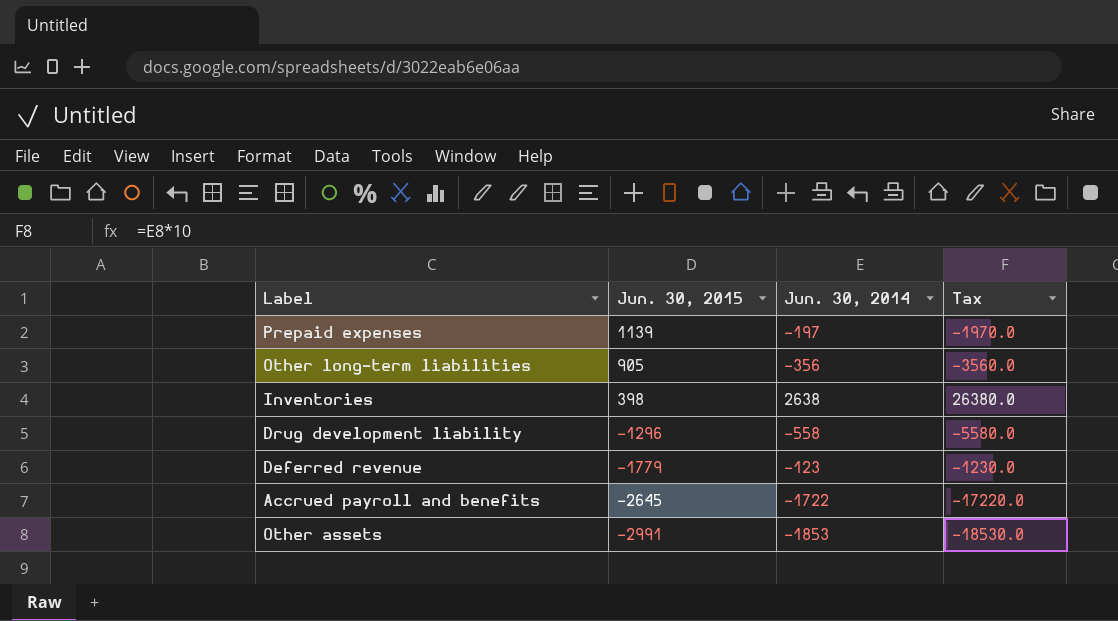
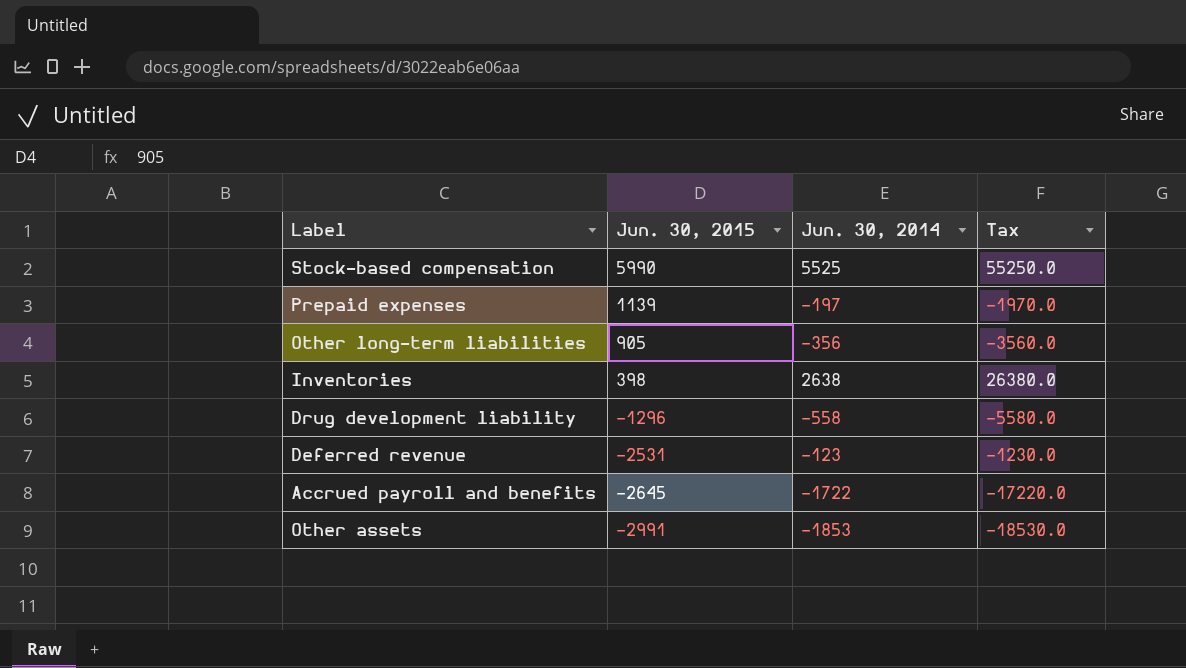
row Stock-based compensation: none -> 5990 | 5525 | 55250.0
Deferred revenue | Jun. 30, 2015: -1779 -> -2531

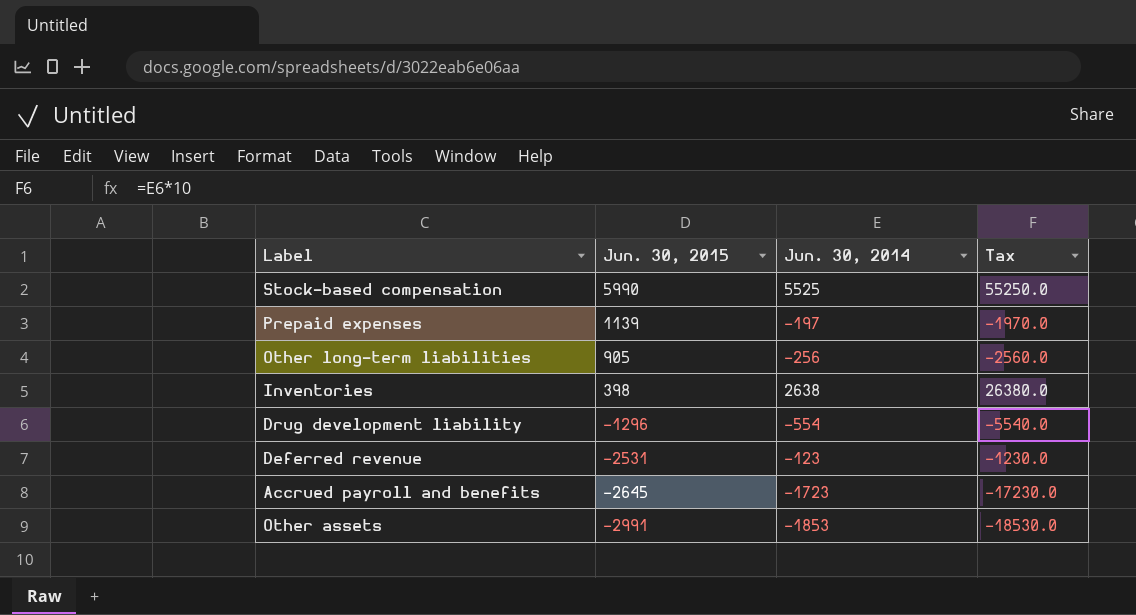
Other long-term liabilities | Jun. 30, 2014: -356 -> -256
Other long-term liabilities | Tax: -3560.0 -> -2560.0
Drug development liability | Jun. 30, 2014: -558 -> -554
Drug development liability | Tax: -5580.0 -> -5540.0
Accrued payroll and benefits | Jun. 30, 2014: -1722 -> -1723
Accrued payroll and benefits | Tax: -17220.0 -> -17230.0

